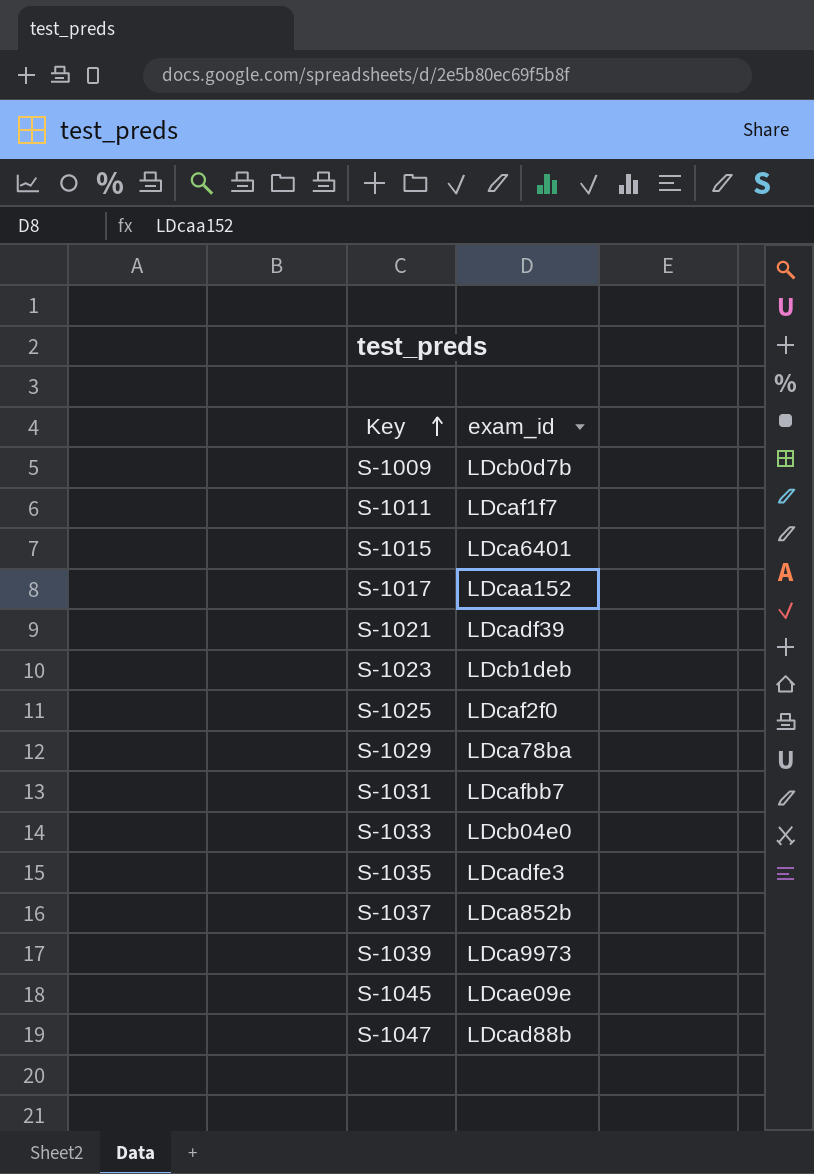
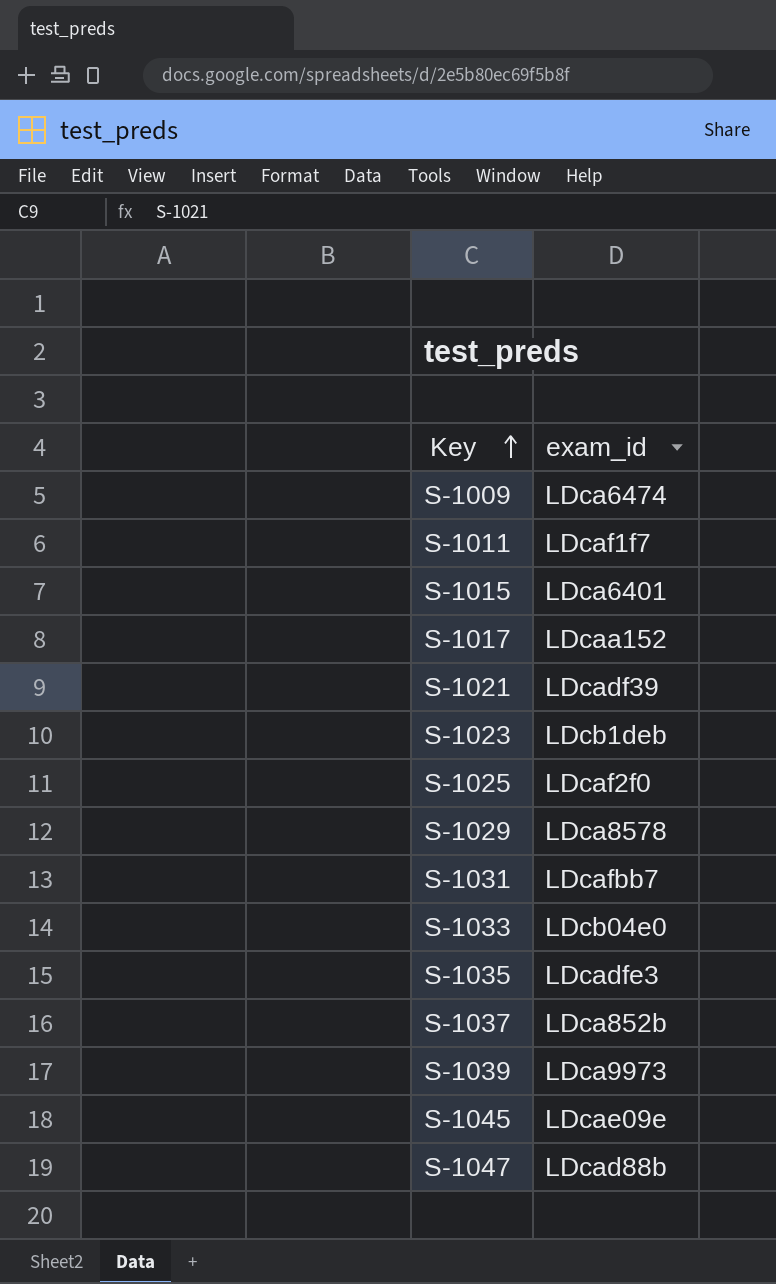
S-1009 | exam_id: LDcb0d7b -> LDca6474
S-1029 | exam_id: LDca78ba -> LDca8578

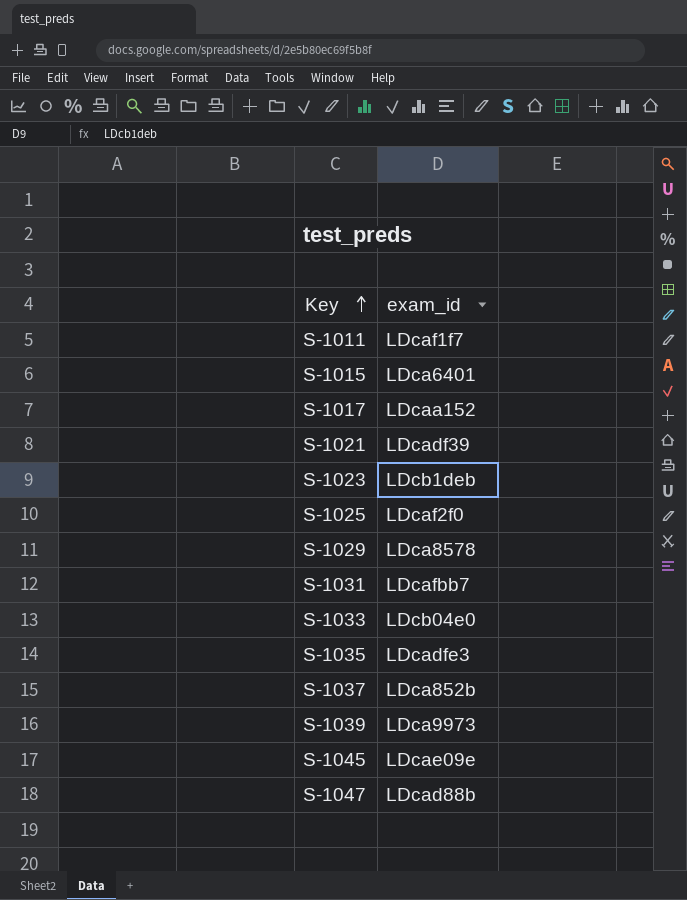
row S-1009: LDca6474 -> none

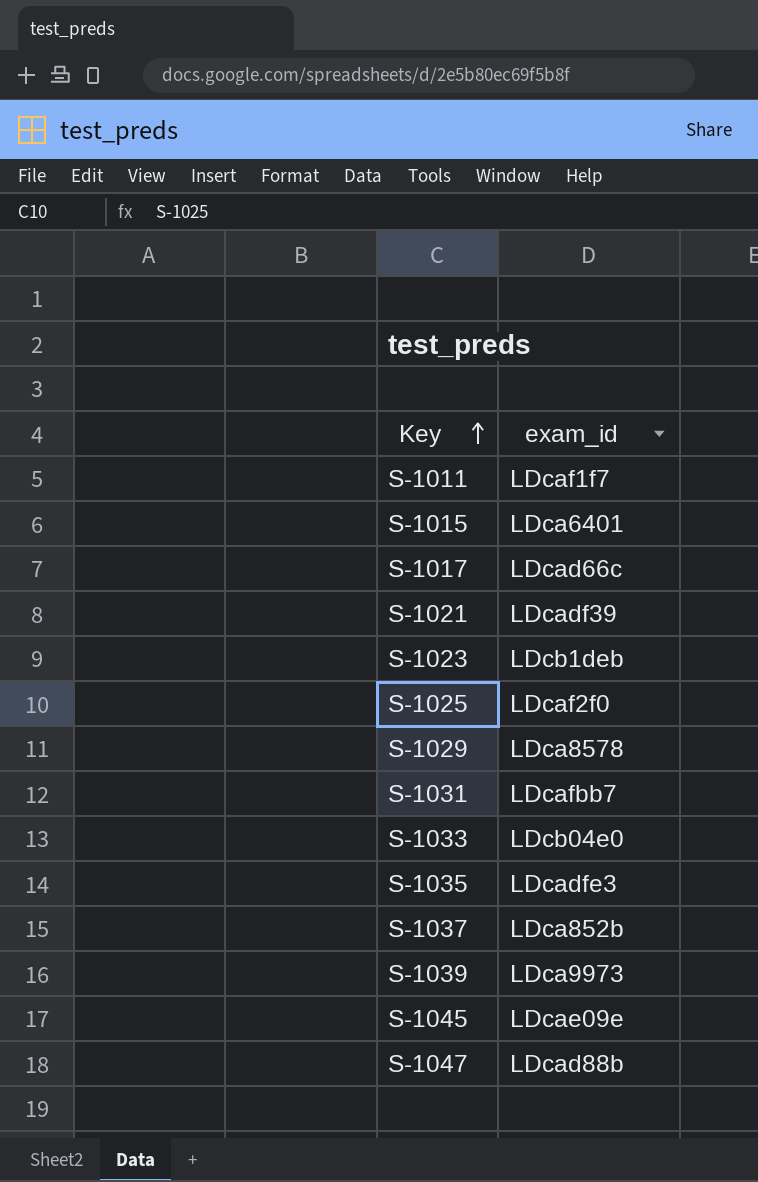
S-1017 | exam_id: LDcaa152 -> LDcad66c

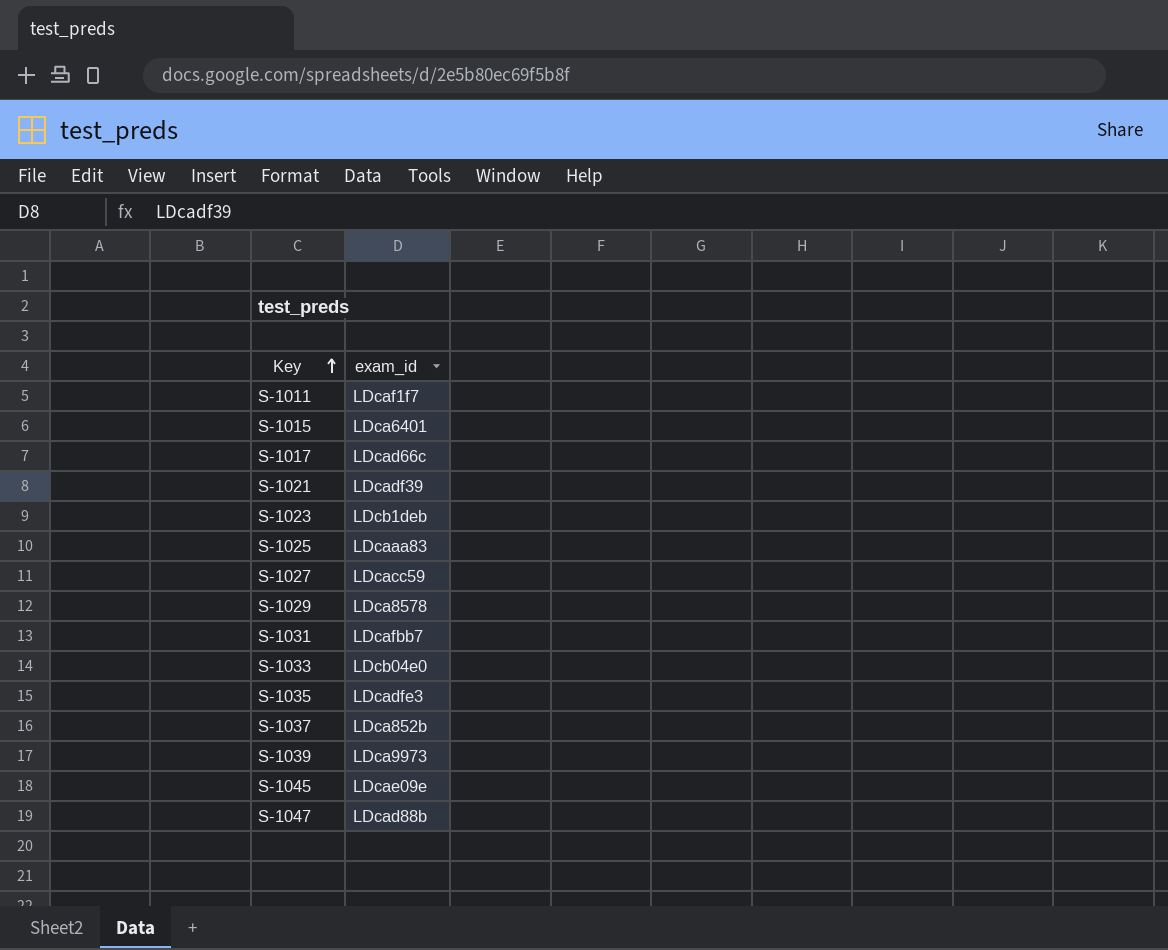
S-1025 | exam_id: LDcaf2f0 -> LDcaaa83
row S-1027: none -> LDcacc59

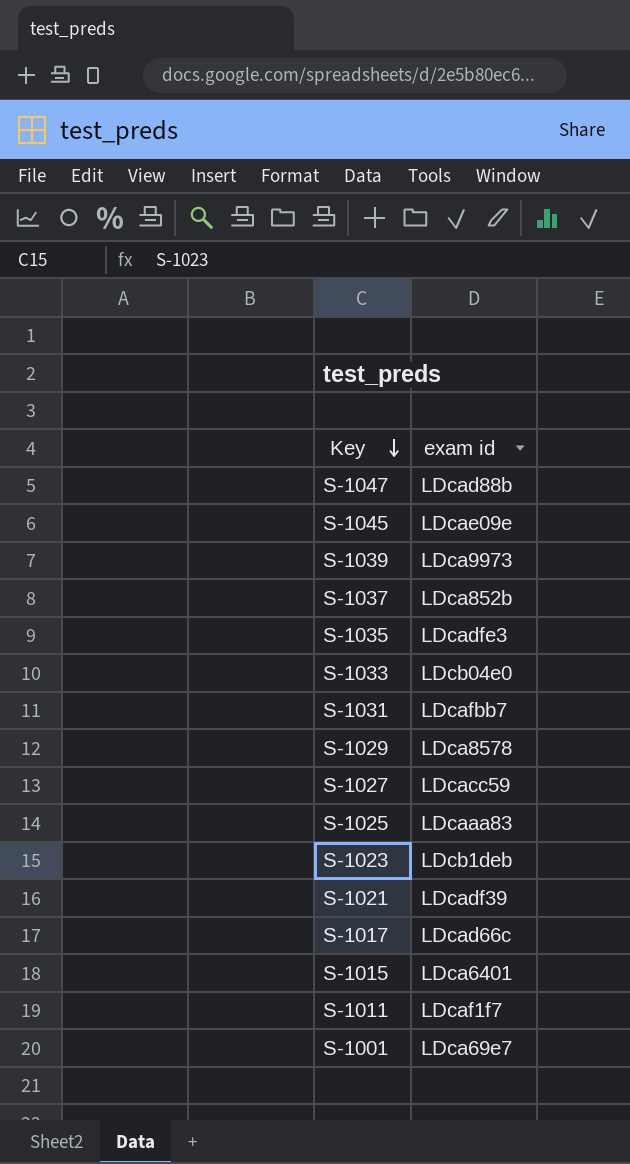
row order: Key ascending -> Key descending
column name: exam_id -> exam id
row S-1001: none -> LDca69e7

